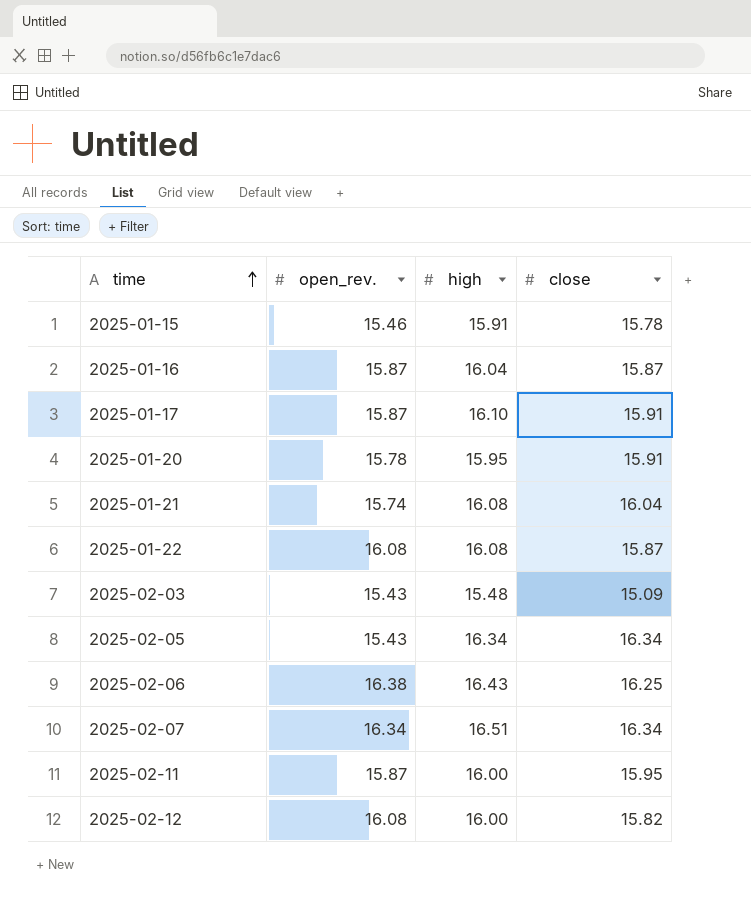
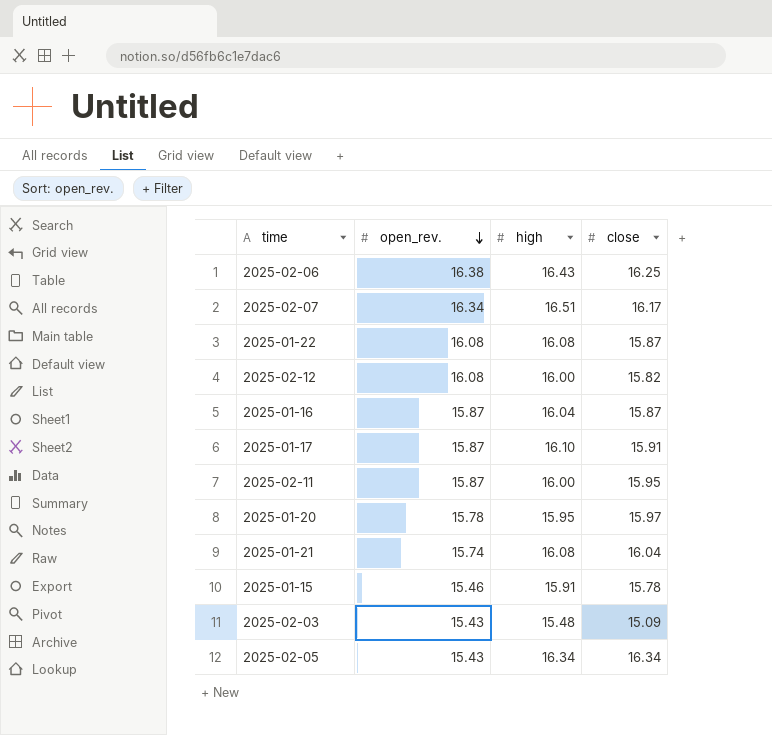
row order: time ascending -> open_rev. descending
2025-02-07 | close: 16.34 -> 16.17
2025-01-20 | close: 15.91 -> 15.97

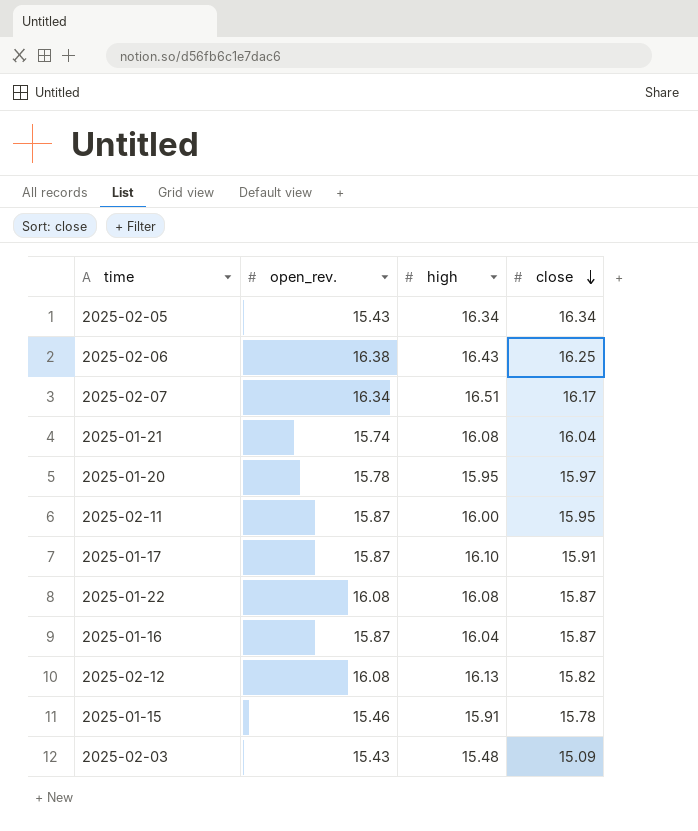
row order: open_rev. descending -> close descending
2025-02-12 | high: 16.00 -> 16.13

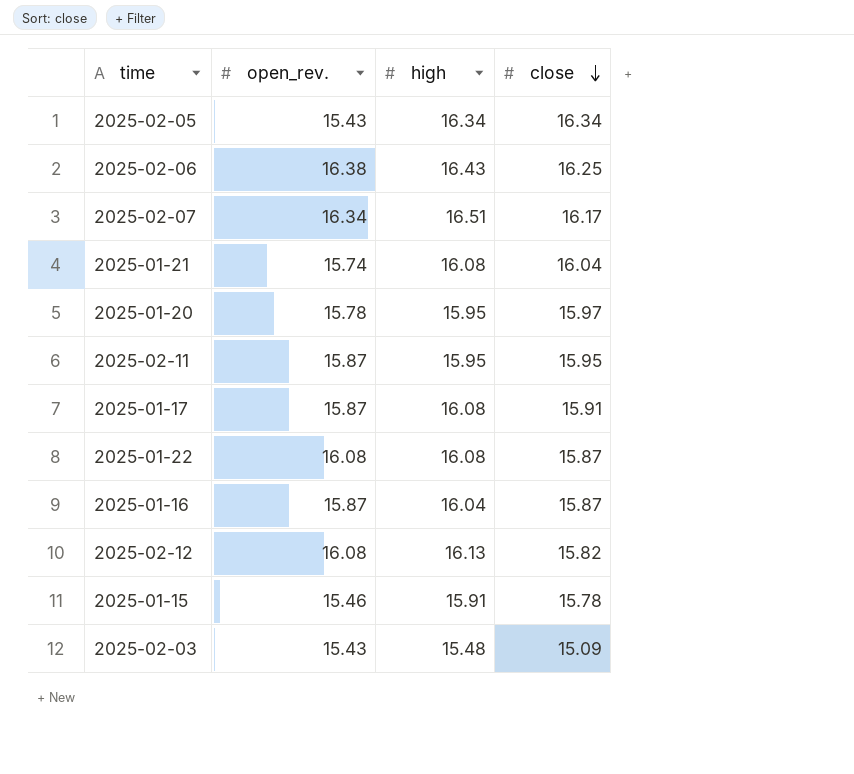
2025-02-11 | high: 16.00 -> 15.95
2025-01-17 | high: 16.10 -> 16.08

